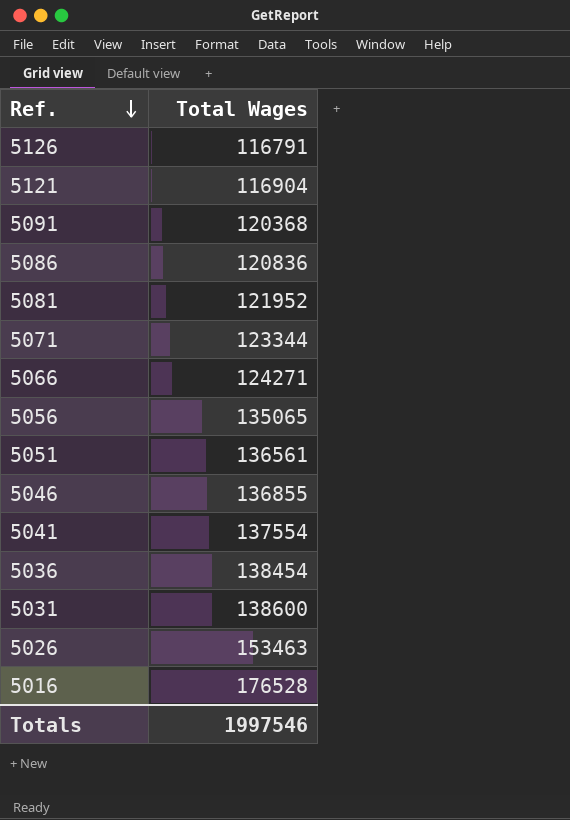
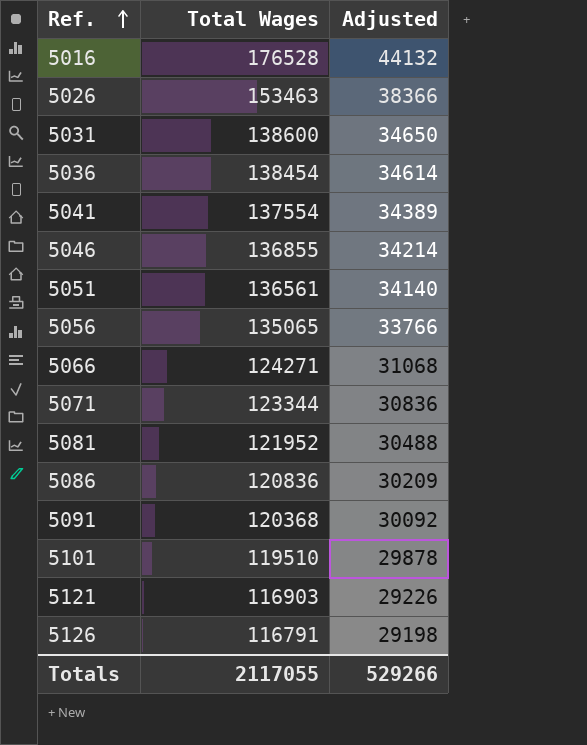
row order: Ref. descending -> Ref. ascending
column Adjusted | formula: none -> [Total Wages] * 0.25
row 5101: none -> 119510 | 29878
5121 | Total Wages: 116904 -> 116903
Totals | Total Wages: 1997546 -> 2117055

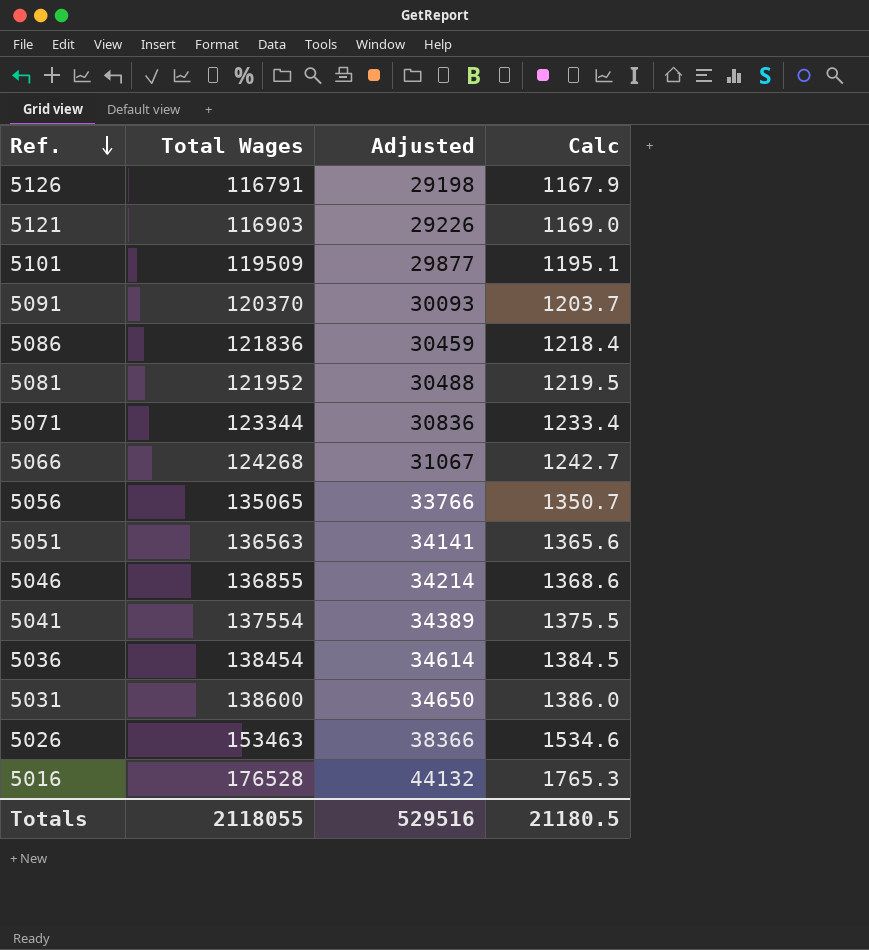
row order: Ref. ascending -> Ref. descending
column Calc | formula: none -> [Total Wages] * 0.01
5101 | Total Wages: 119510 -> 119509
5101 | Adjusted: 29878 -> 29877
5091 | Total Wages: 120368 -> 120370
5091 | Adjusted: 30092 -> 30093
5086 | Total Wages: 120836 -> 121836
5086 | Adjusted: 30209 -> 30459
5066 | Total Wages: 124271 -> 124268
5066 | Adjusted: 31068 -> 31067
5051 | Total Wages: 136561 -> 136563
5051 | Adjusted: 34140 -> 34141
Totals | Total Wages: 2117055 -> 2118055
Totals | Adjusted: 529266 -> 529516

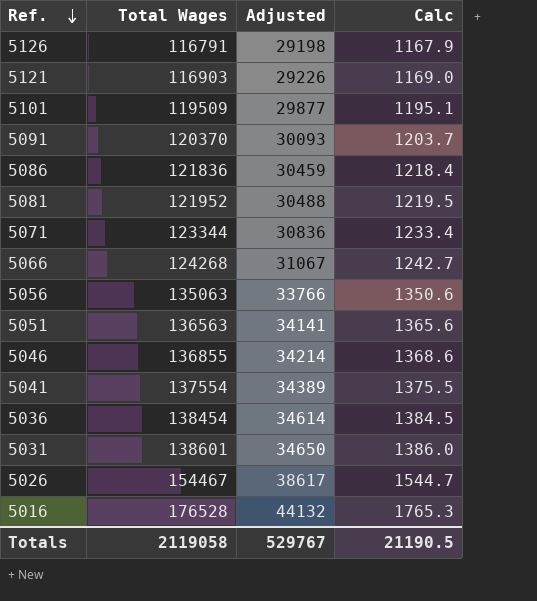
5056 | Total Wages: 135065 -> 135063
5056 | Calc: 1350.7 -> 1350.6
5031 | Total Wages: 138600 -> 138601
5026 | Total Wages: 153463 -> 154467
5026 | Adjusted: 38366 -> 38617
5026 | Calc: 1534.6 -> 1544.7
Totals | Total Wages: 2118055 -> 2119058
Totals | Adjusted: 529516 -> 529767
Totals | Calc: 21180.5 -> 21190.5

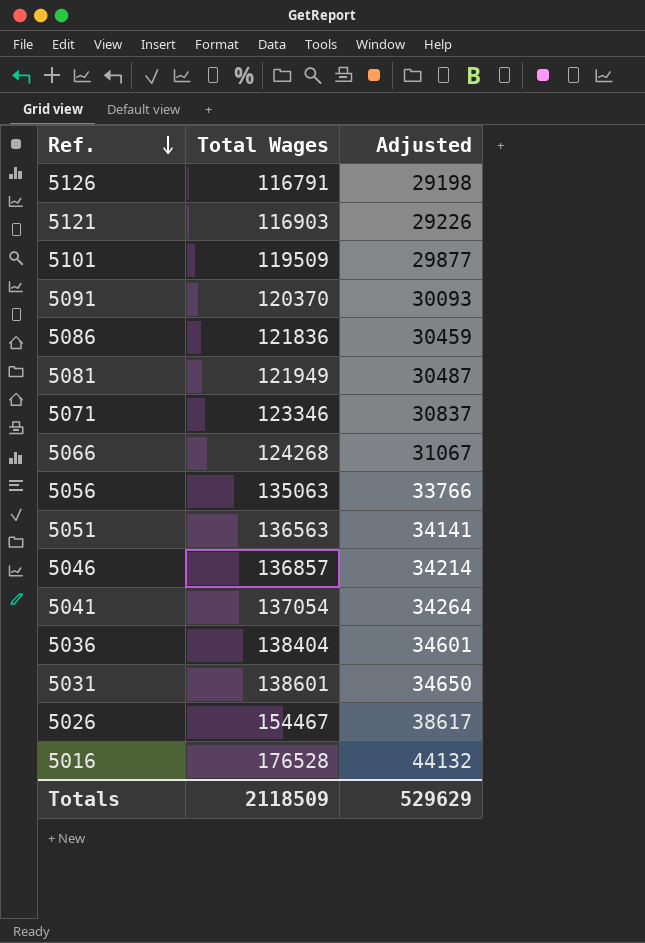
column Calc | formula: [Total Wages] * 0.01 -> none
5081 | Total Wages: 121952 -> 121949
5081 | Adjusted: 30488 -> 30487
5071 | Total Wages: 123344 -> 123346
5071 | Adjusted: 30836 -> 30837
5046 | Total Wages: 136855 -> 136857
5041 | Total Wages: 137554 -> 137054
5041 | Adjusted: 34389 -> 34264
5036 | Total Wages: 138454 -> 138404
5036 | Adjusted: 34614 -> 34601
Totals | Total Wages: 2119058 -> 2118509
Totals | Adjusted: 529767 -> 529629

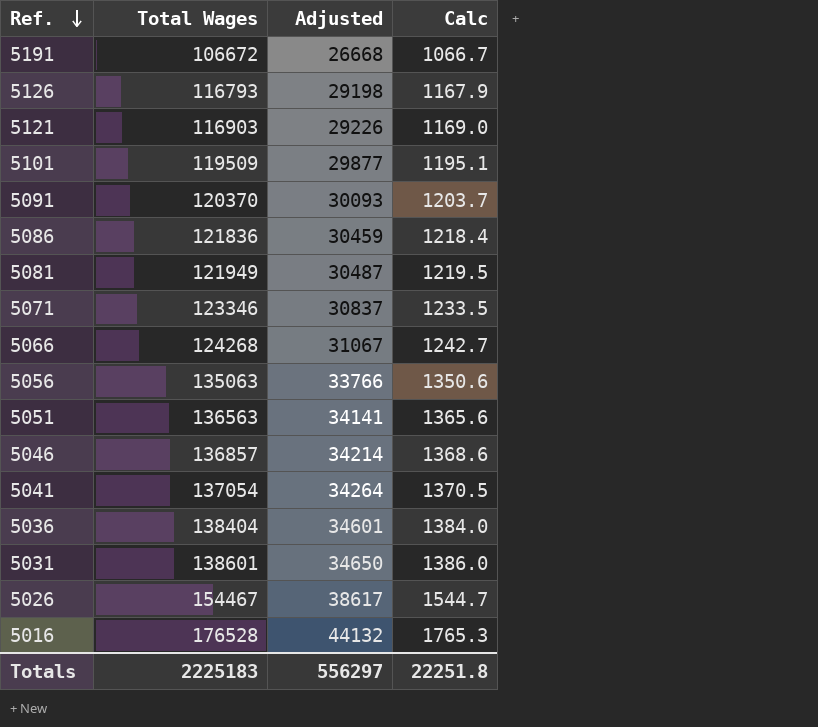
column Calc | formula: none -> [Total Wages] * 0.01
row 5191: none -> 106672 | 26668 | 1066.7
5126 | Total Wages: 116791 -> 116793
Totals | Total Wages: 2118509 -> 2225183
Totals | Adjusted: 529629 -> 556297

